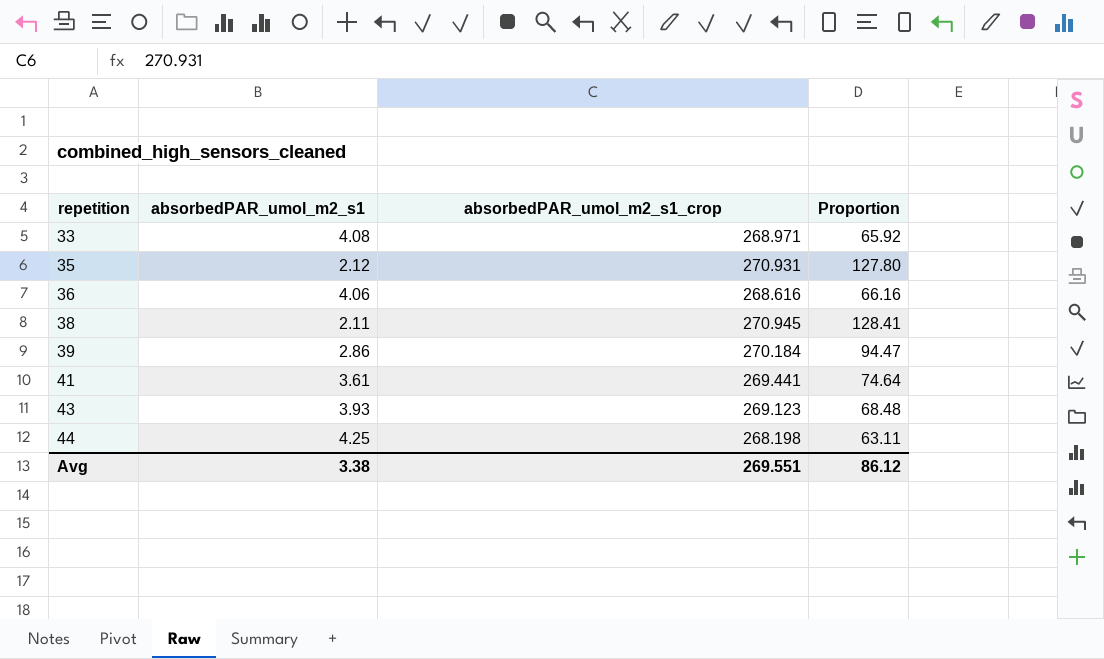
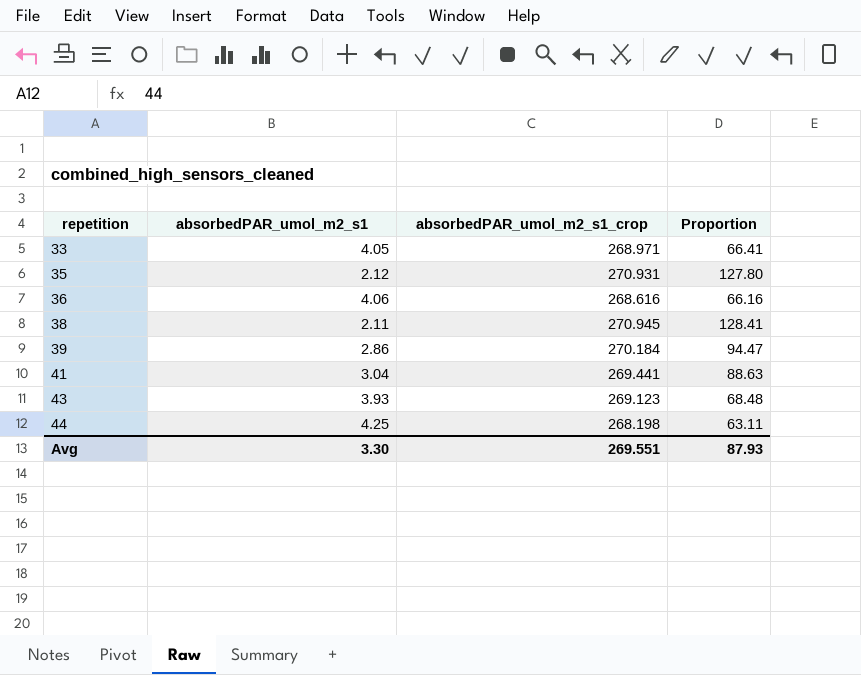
33 | absorbedPAR_umol_m2_s1: 4.08 -> 4.05
33 | Proportion: 65.92 -> 66.41
41 | absorbedPAR_umol_m2_s1: 3.61 -> 3.04
41 | Proportion: 74.64 -> 88.63
Avg | absorbedPAR_umol_m2_s1: 3.38 -> 3.30
Avg | Proportion: 86.12 -> 87.93

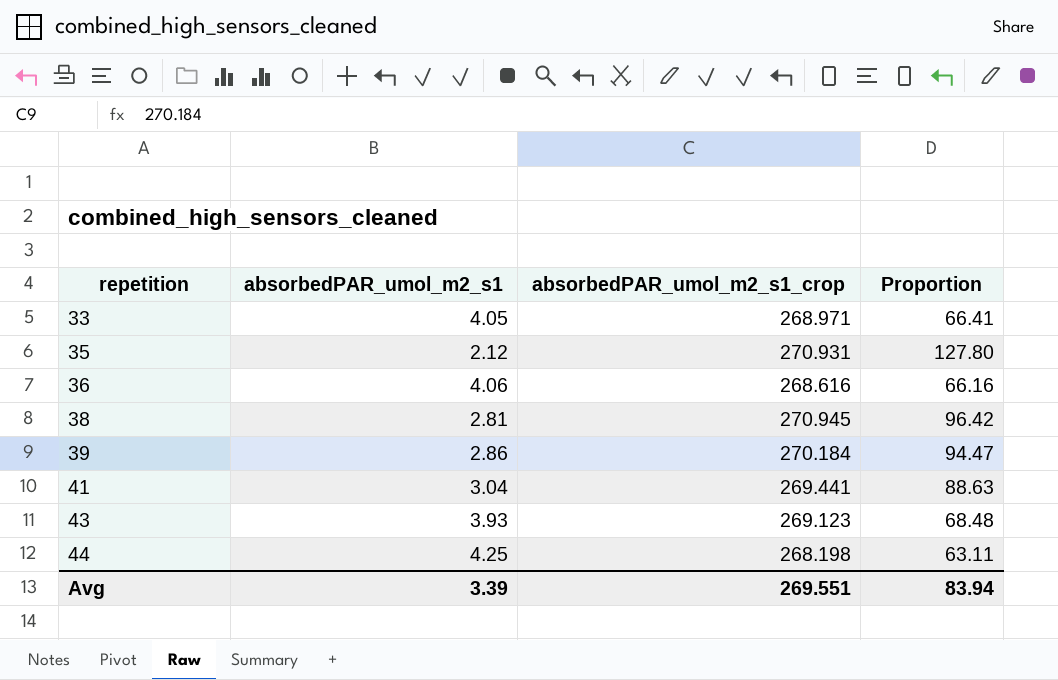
38 | absorbedPAR_umol_m2_s1: 2.11 -> 2.81
38 | Proportion: 128.41 -> 96.42
Avg | absorbedPAR_umol_m2_s1: 3.30 -> 3.39
Avg | Proportion: 87.93 -> 83.94

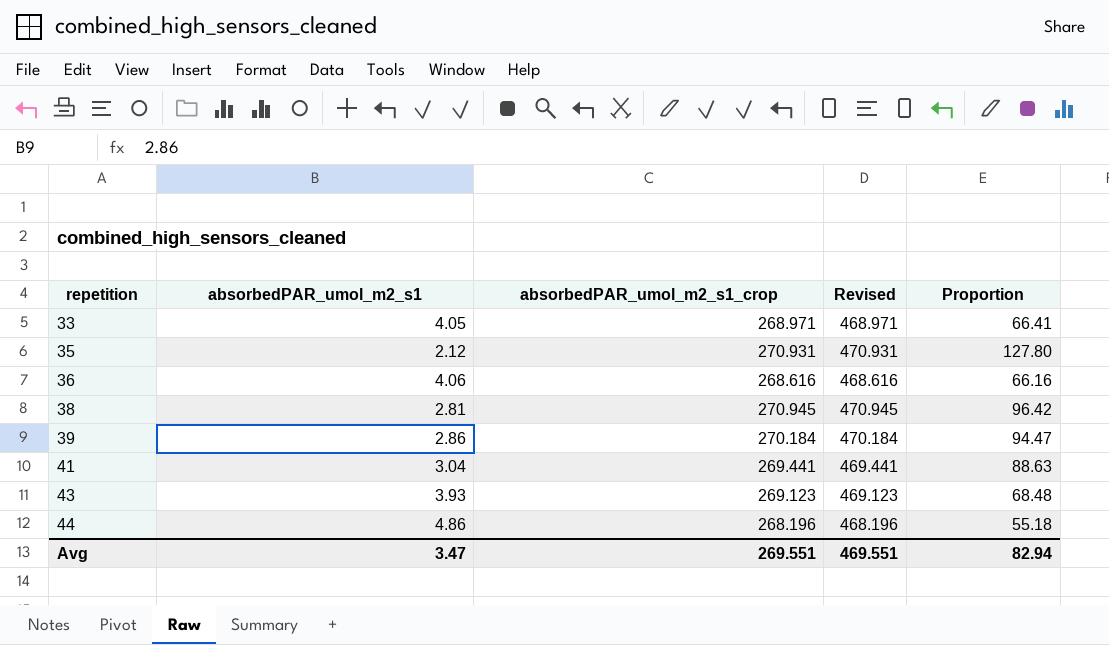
column Revised | formula: none -> [absorbedPAR_umol_m2_s1_crop] + 200
44 | absorbedPAR_umol_m2_s1: 4.25 -> 4.86
44 | absorbedPAR_umol_m2_s1_crop: 268.198 -> 268.196
44 | Proportion: 63.11 -> 55.18
Avg | absorbedPAR_umol_m2_s1: 3.39 -> 3.47
Avg | Proportion: 83.94 -> 82.94

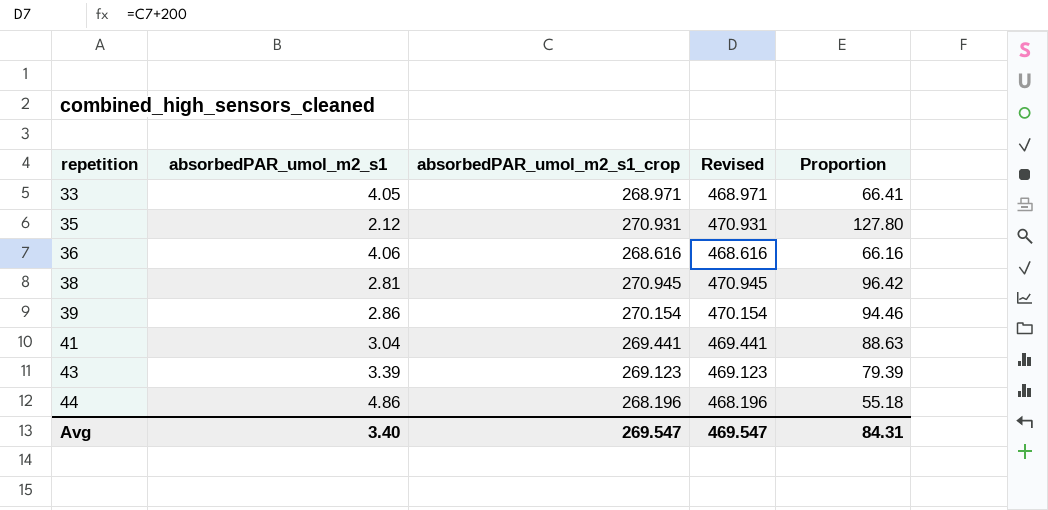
39 | absorbedPAR_umol_m2_s1_crop: 270.184 -> 270.154
39 | Revised: 470.184 -> 470.154
39 | Proportion: 94.47 -> 94.46
43 | absorbedPAR_umol_m2_s1: 3.93 -> 3.39
43 | Proportion: 68.48 -> 79.39
Avg | absorbedPAR_umol_m2_s1: 3.47 -> 3.40
Avg | absorbedPAR_umol_m2_s1_crop: 269.551 -> 269.547
Avg | Revised: 469.551 -> 469.547
Avg | Proportion: 82.94 -> 84.31

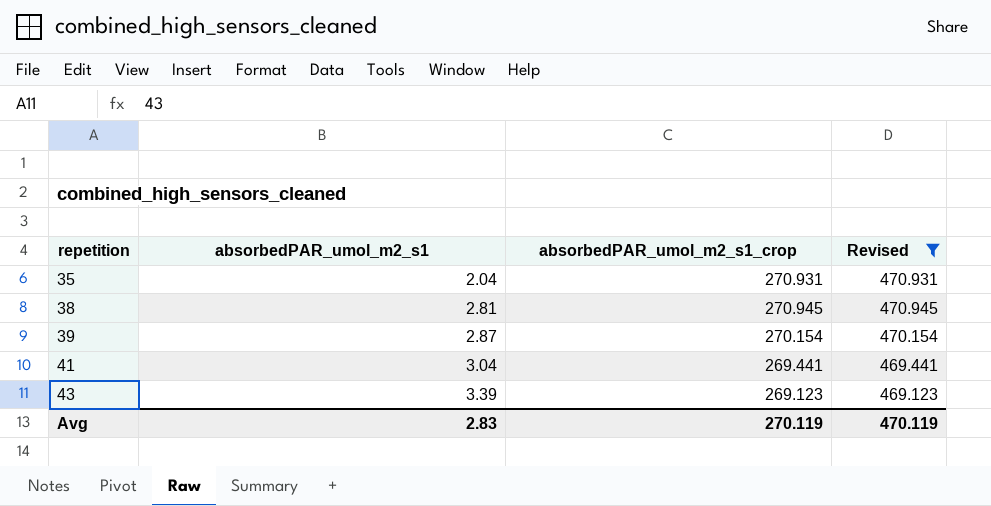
filter: none -> Revised >= 469.123
column Proportion | formula: [absorbedPAR_umol_m2_s1_crop] / [absorbedPAR_umol_m2_s1] -> none
35 | absorbedPAR_umol_m2_s1: 2.12 -> 2.04
39 | absorbedPAR_umol_m2_s1: 2.86 -> 2.87
Avg | absorbedPAR_umol_m2_s1: 3.40 -> 2.83
Avg | absorbedPAR_umol_m2_s1_crop: 269.547 -> 270.119
Avg | Revised: 469.547 -> 470.119

